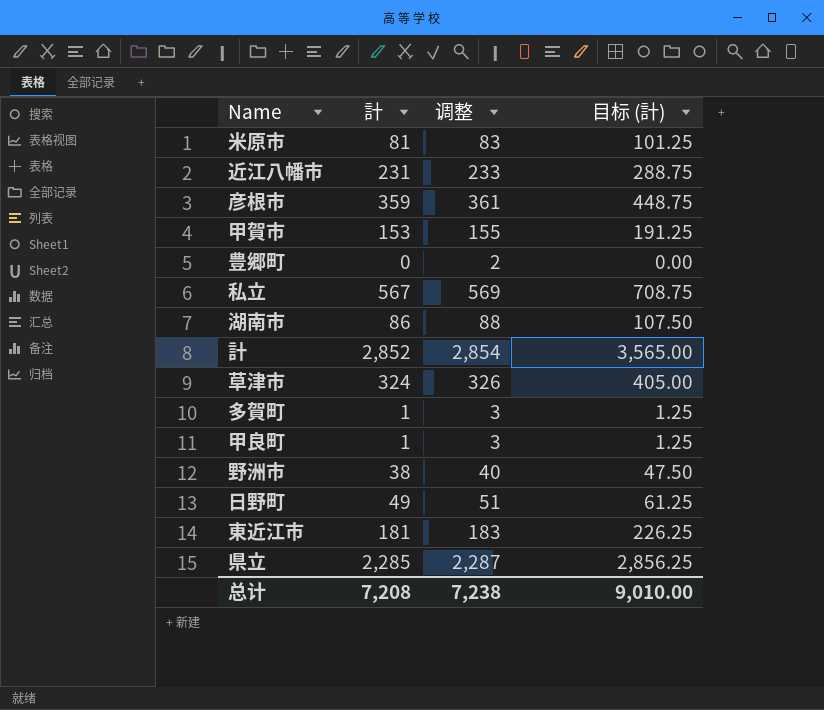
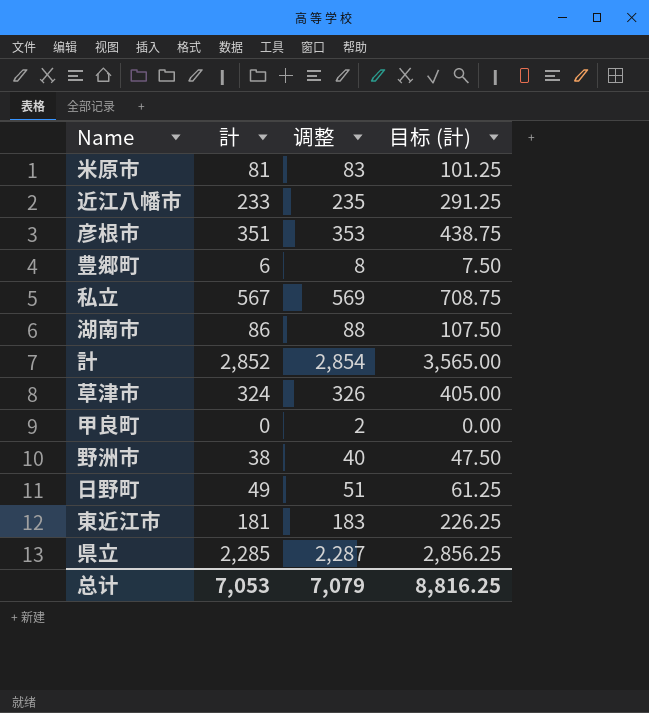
row 甲賀市: 153 | 155 | 191.25 -> none
row 多賀町: 1 | 3 | 1.25 -> none
近江八幡市 | 計: 231 -> 233
近江八幡市 | 调整: 233 -> 235
近江八幡市 | 目标 (計): 288.75 -> 291.25
彦根市 | 計: 359 -> 351
彦根市 | 调整: 361 -> 353
彦根市 | 目标 (計): 448.75 -> 438.75
豊郷町 | 計: 0 -> 6
豊郷町 | 调整: 2 -> 8
豊郷町 | 目标 (計): 0.00 -> 7.50
甲良町 | 計: 1 -> 0
甲良町 | 调整: 3 -> 2
甲良町 | 目标 (計): 1.25 -> 0.00
总计 | 計: 7,208 -> 7,053
总计 | 调整: 7,238 -> 7,079
总计 | 目标 (計): 9,010.00 -> 8,816.25

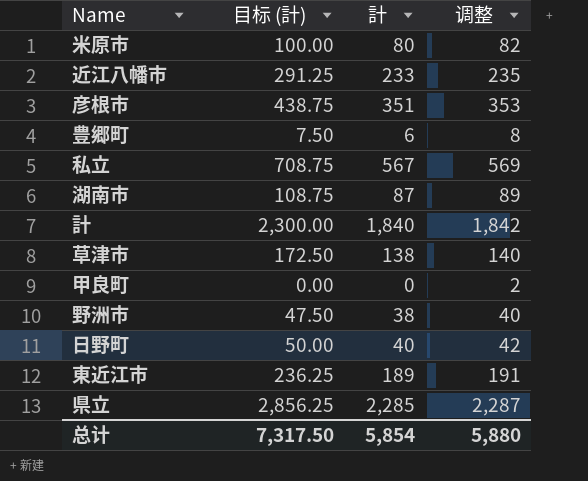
column 目标 (計) | position: 4 -> 2
米原市 | 目标 (計): 101.25 -> 100.00
米原市 | 計: 81 -> 80
米原市 | 调整: 83 -> 82
湖南市 | 目标 (計): 107.50 -> 108.75
湖南市 | 計: 86 -> 87
湖南市 | 调整: 88 -> 89
計 | 目标 (計): 3,565.00 -> 2,300.00
計 | 計: 2,852 -> 1,840
計 | 调整: 2,854 -> 1,842
草津市 | 目标 (計): 405.00 -> 172.50
草津市 | 計: 324 -> 138
草津市 | 调整: 326 -> 140
日野町 | 目标 (計): 61.25 -> 50.00
日野町 | 計: 49 -> 40
日野町 | 调整: 51 -> 42
東近江市 | 目标 (計): 226.25 -> 236.25
東近江市 | 計: 181 -> 189
東近江市 | 调整: 183 -> 191
总计 | 目标 (計): 8,816.25 -> 7,317.50
总计 | 計: 7,053 -> 5,854
总计 | 调整: 7,079 -> 5,880

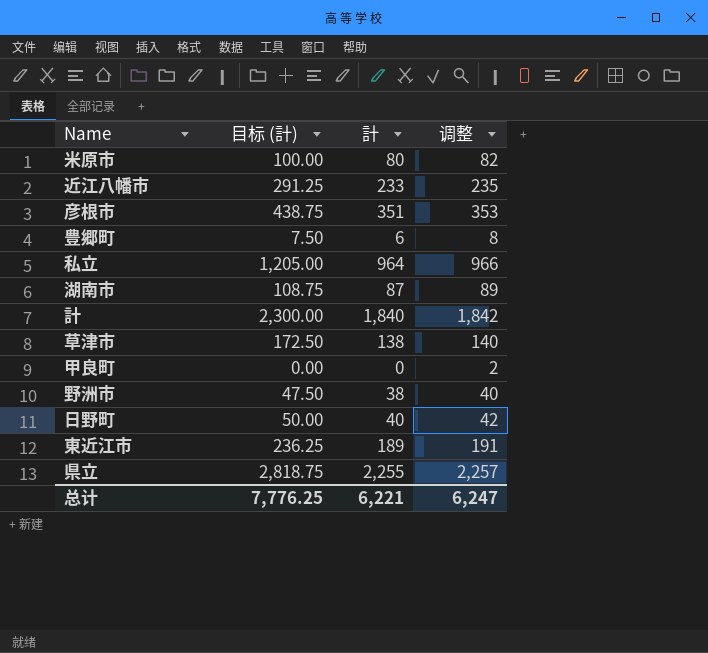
私立 | 目标 (計): 708.75 -> 1,205.00
私立 | 計: 567 -> 964
私立 | 调整: 569 -> 966
県立 | 目标 (計): 2,856.25 -> 2,818.75
県立 | 計: 2,285 -> 2,255
県立 | 调整: 2,287 -> 2,257
总计 | 目标 (計): 7,317.50 -> 7,776.25
总计 | 計: 5,854 -> 6,221
总计 | 调整: 5,880 -> 6,247

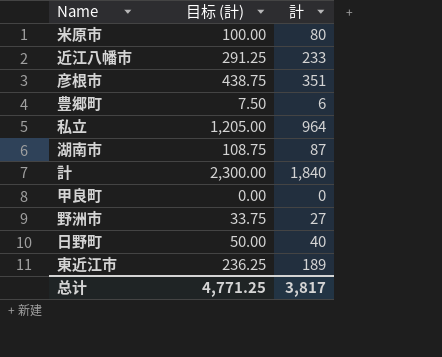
column 调整 | formula: [計] + 2 -> none
row 草津市: 172.50 | 138 | 140 -> none
row 県立: 2,818.75 | 2,255 | 2,257 -> none
野洲市 | 目标 (計): 47.50 -> 33.75
野洲市 | 計: 38 -> 27
总计 | 目标 (計): 7,776.25 -> 4,771.25
总计 | 計: 6,221 -> 3,817

